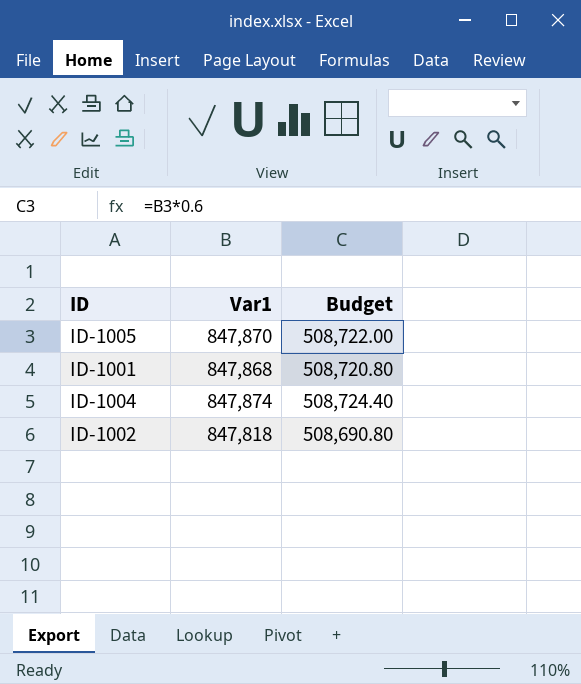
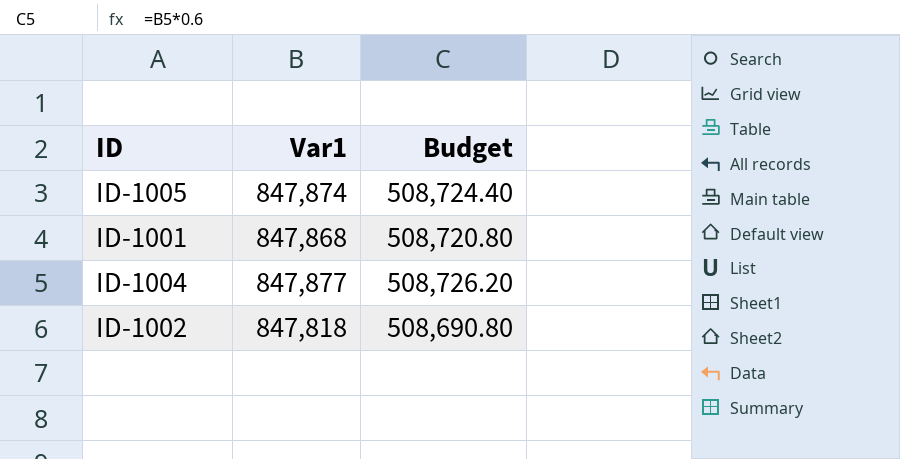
ID-1005 | Var1: 847,870 -> 847,874
ID-1005 | Budget: 508,722.00 -> 508,724.40
ID-1004 | Var1: 847,874 -> 847,877
ID-1004 | Budget: 508,724.40 -> 508,726.20

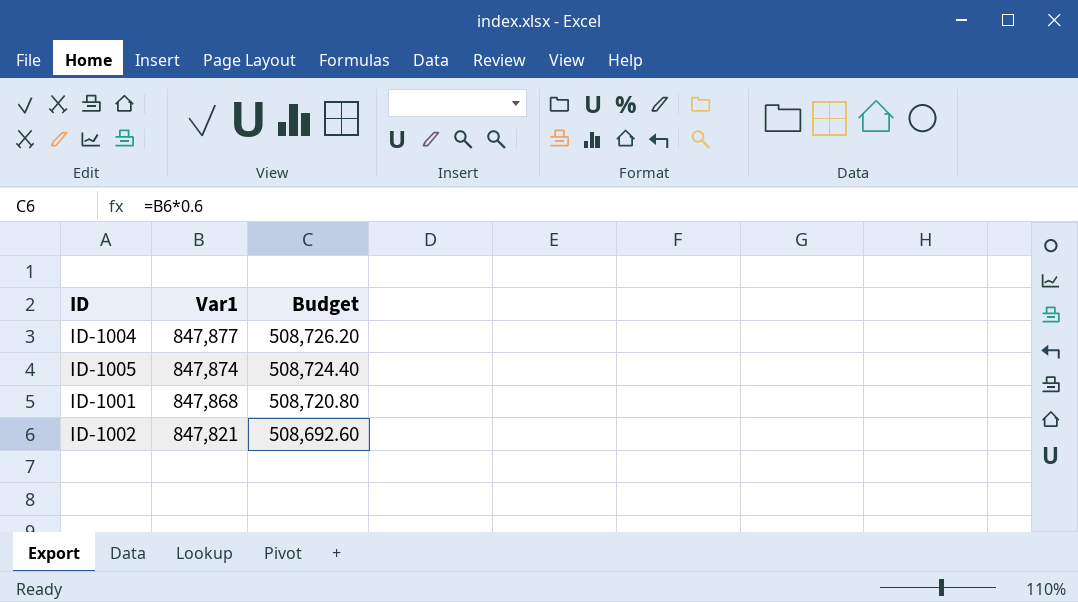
row order: none -> Var1 descending
ID-1002 | Var1: 847,818 -> 847,821
ID-1002 | Budget: 508,690.80 -> 508,692.60

